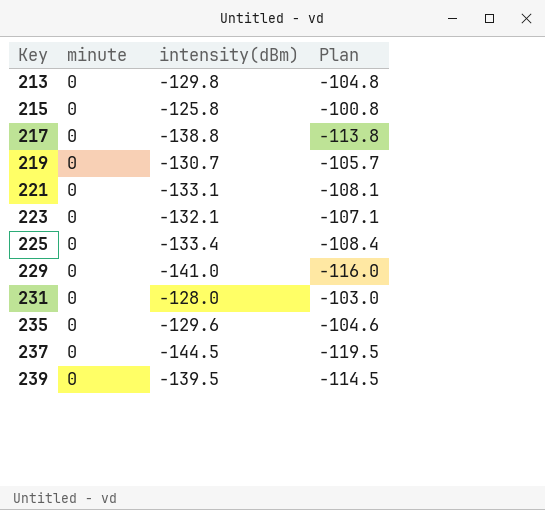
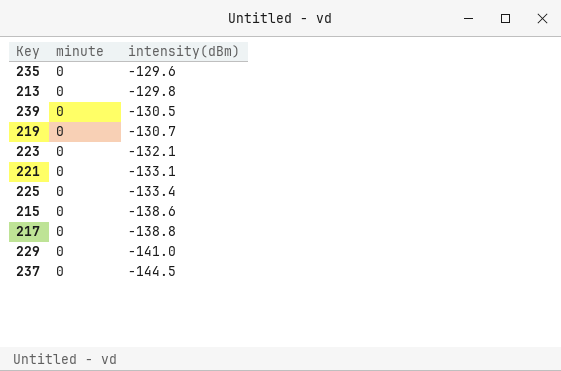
row order: Key ascending -> intensity(dBm) descending
column Plan | formula: [intensity(dBm)] + 25 -> none
row 231: 0 | -128.0 | -103.0 -> none
239 | intensity(dBm): -139.5 -> -130.5
215 | intensity(dBm): -125.8 -> -138.6

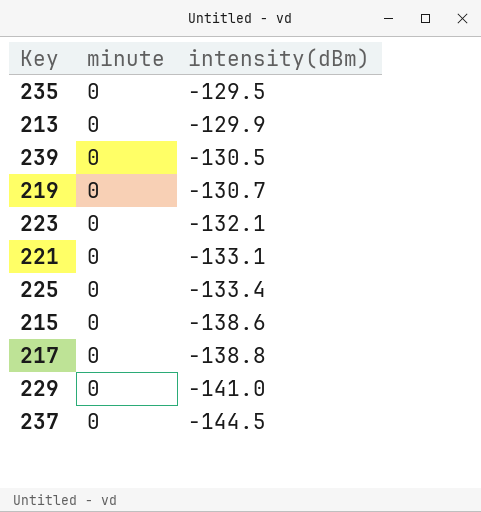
235 | intensity(dBm): -129.6 -> -129.5
213 | intensity(dBm): -129.8 -> -129.9

